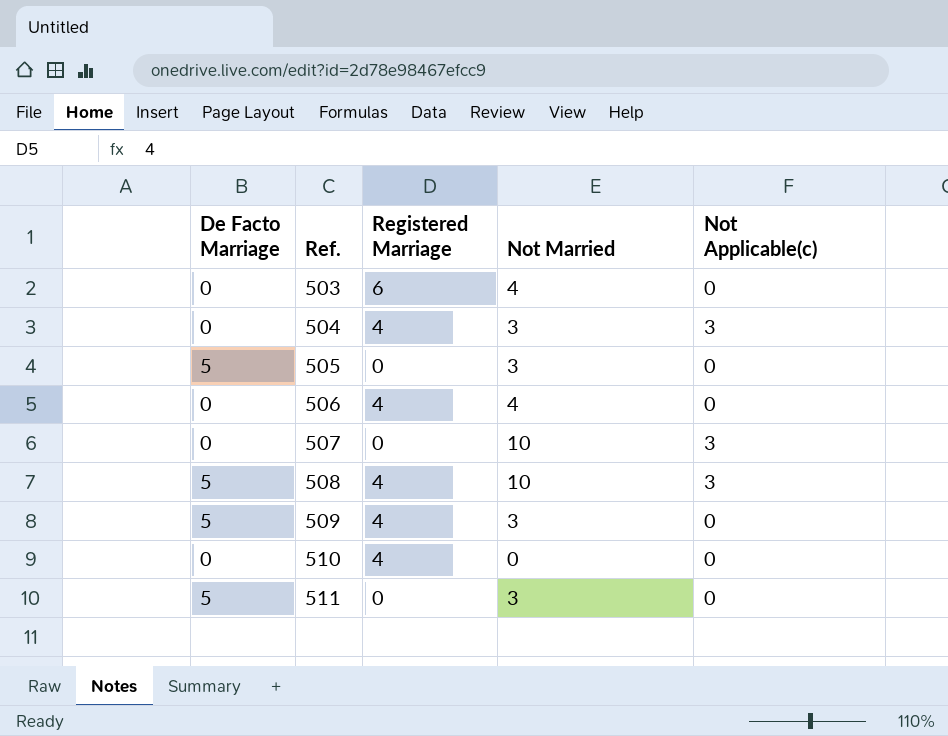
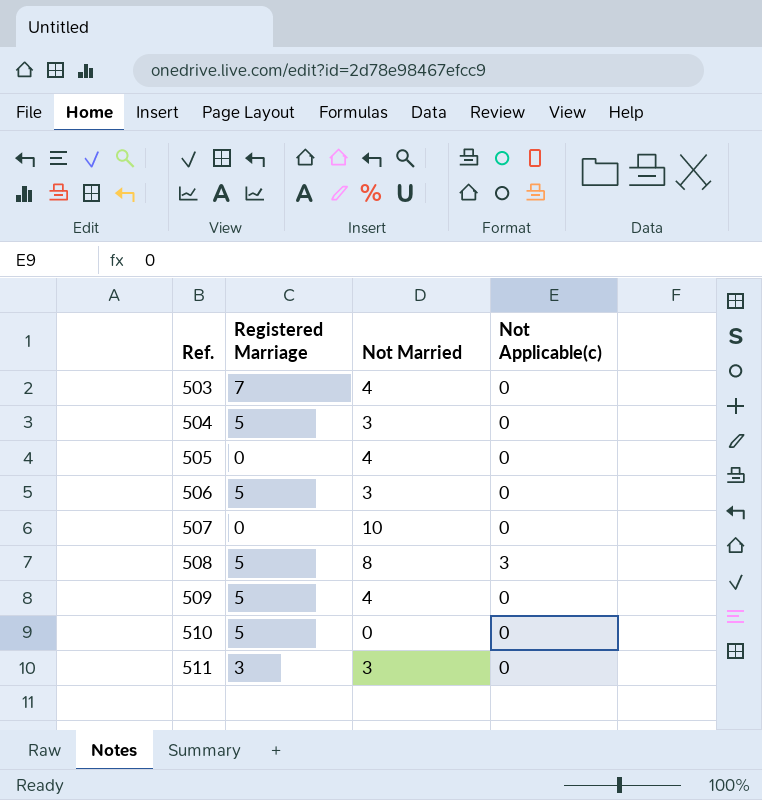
column De Facto Marriage | position: 1 -> none
503 | Registered Marriage: 6 -> 7
504 | Registered Marriage: 4 -> 5
504 | Not Applicable(c): 3 -> 0
505 | Not Married: 3 -> 4
506 | Registered Marriage: 4 -> 5
506 | Not Married: 4 -> 3
507 | Not Applicable(c): 3 -> 0
508 | Registered Marriage: 4 -> 5
508 | Not Married: 10 -> 8
509 | Registered Marriage: 4 -> 5
509 | Not Married: 3 -> 4
510 | Registered Marriage: 4 -> 5
511 | Registered Marriage: 0 -> 3

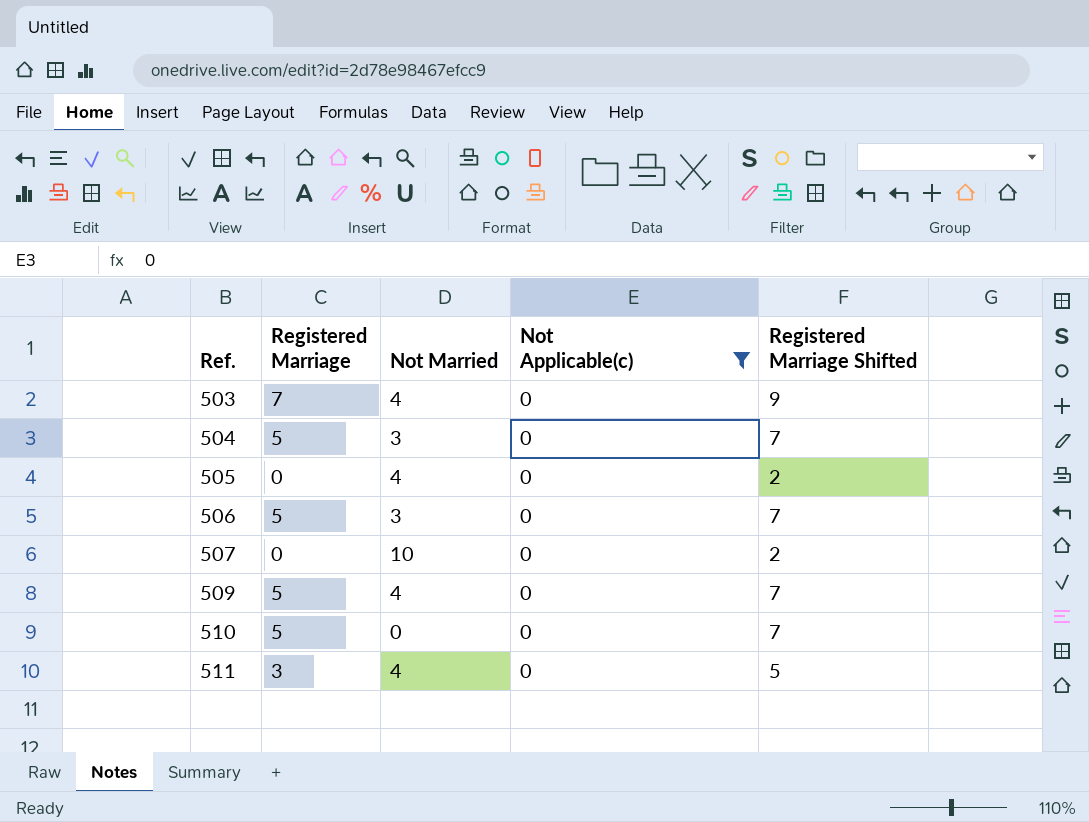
filter: none -> Not Applicable(c) = 0
column Registered Marriage Shifted | formula: none -> [Registered Marriage] + 2
511 | Not Married: 3 -> 4

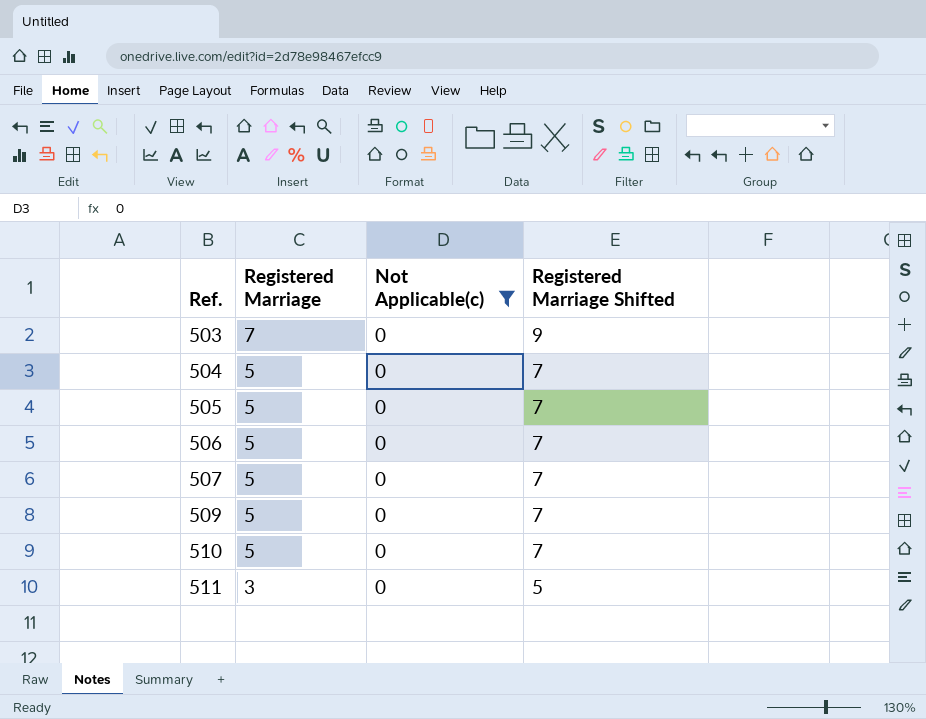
column Not Married | position: 3 -> none
505 | Registered Marriage: 0 -> 5
505 | Registered Marriage Shifted: 2 -> 7
507 | Registered Marriage: 0 -> 5
507 | Registered Marriage Shifted: 2 -> 7

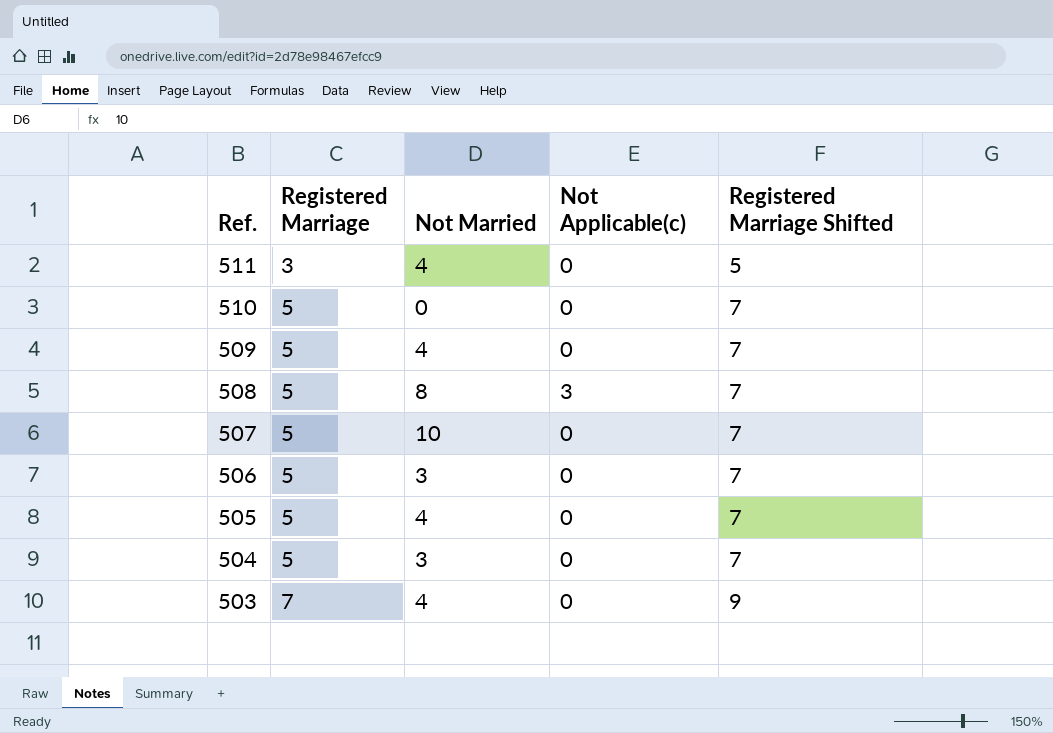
filter: Not Applicable(c) = 0 -> none
row order: Ref. ascending -> Ref. descending
column Not Married | position: none -> 3

